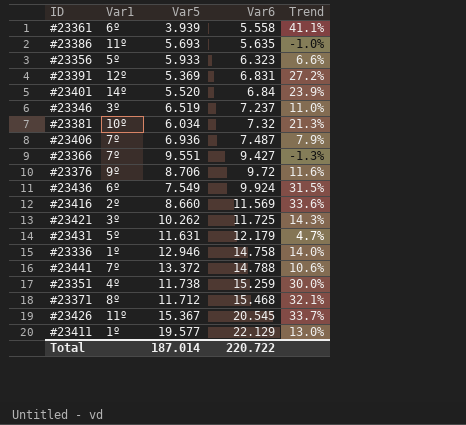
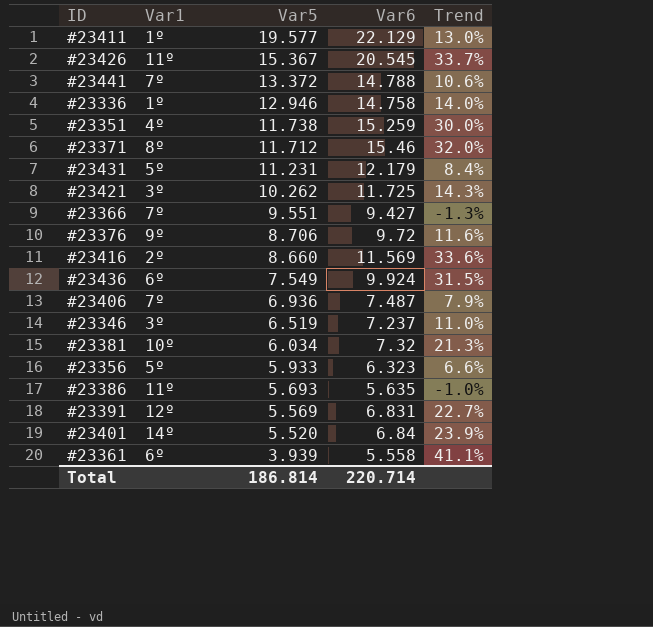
row order: Var6 ascending -> Var5 descending
#23371 | Var6: 15.468 -> 15.46
#23371 | Trend: 32.1% -> 32.0%
#23431 | Var5: 11.631 -> 11.231
#23431 | Trend: 4.7% -> 8.4%
#23391 | Var5: 5.369 -> 5.569
#23391 | Trend: 27.2% -> 22.7%
Total | Var5: 187.014 -> 186.814
Total | Var6: 220.722 -> 220.714

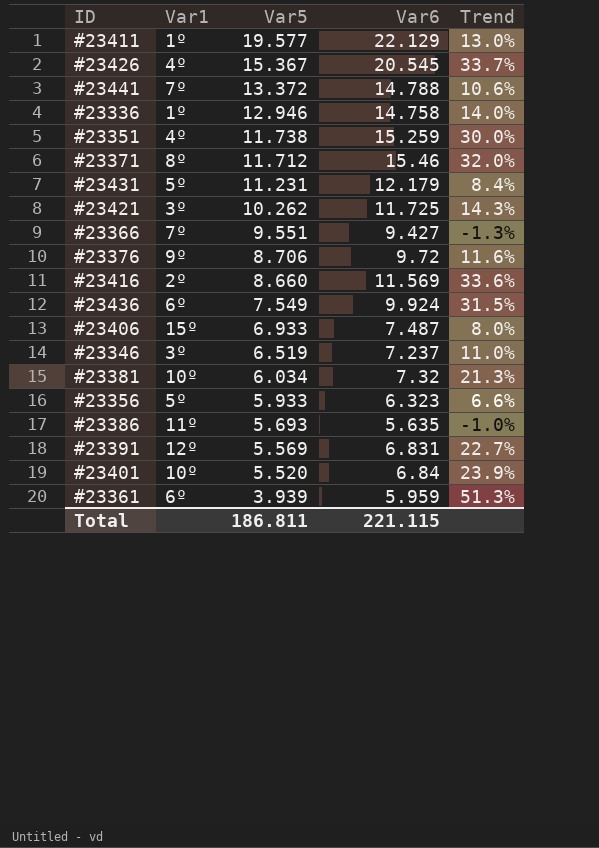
#23426 | Var1: 11º -> 4º
#23406 | Var1: 7º -> 15º
#23406 | Var5: 6.936 -> 6.933
#23406 | Trend: 7.9% -> 8.0%
#23401 | Var1: 14º -> 10º
#23361 | Var6: 5.558 -> 5.959
#23361 | Trend: 41.1% -> 51.3%
Total | Var5: 186.814 -> 186.811
Total | Var6: 220.714 -> 221.115

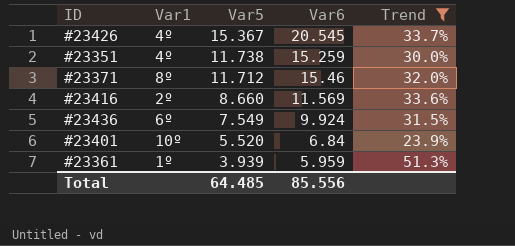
filter: none -> Trend >= 23.9%
#23361 | Var1: 6º -> 1º
Total | Var5: 186.811 -> 64.485
Total | Var6: 221.115 -> 85.556

